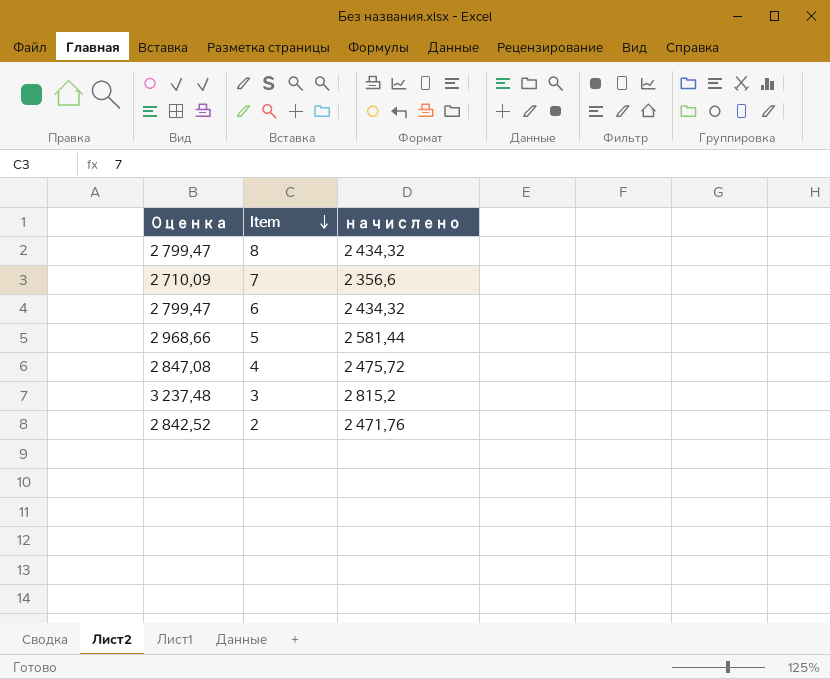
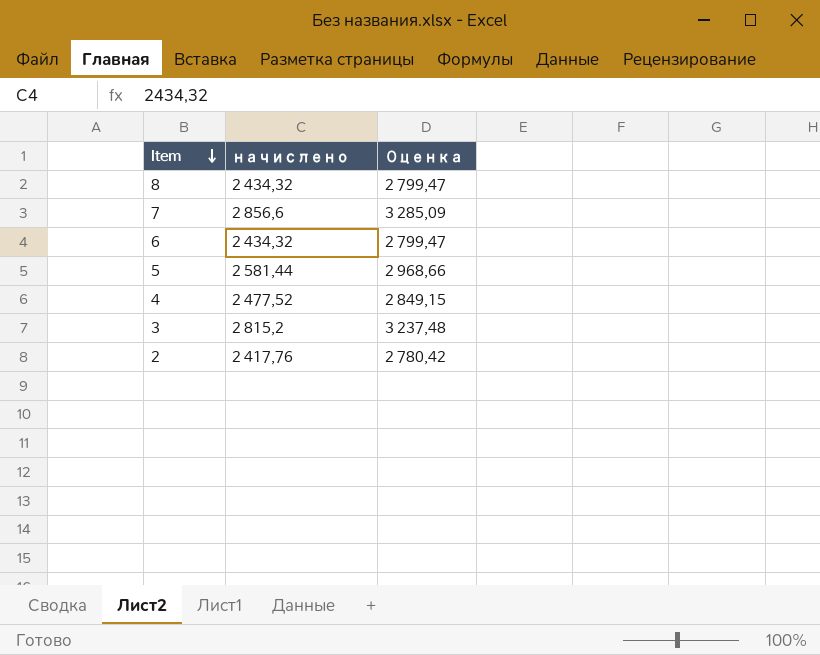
column Оценка | position: 1 -> 3
7 | начислено: 2 356,6 -> 2 856,6
7 | Оценка: 2 710,09 -> 3 285,09
4 | начислено: 2 475,72 -> 2 477,52
4 | Оценка: 2 847,08 -> 2 849,15
2 | начислено: 2 471,76 -> 2 417,76
2 | Оценка: 2 842,52 -> 2 780,42

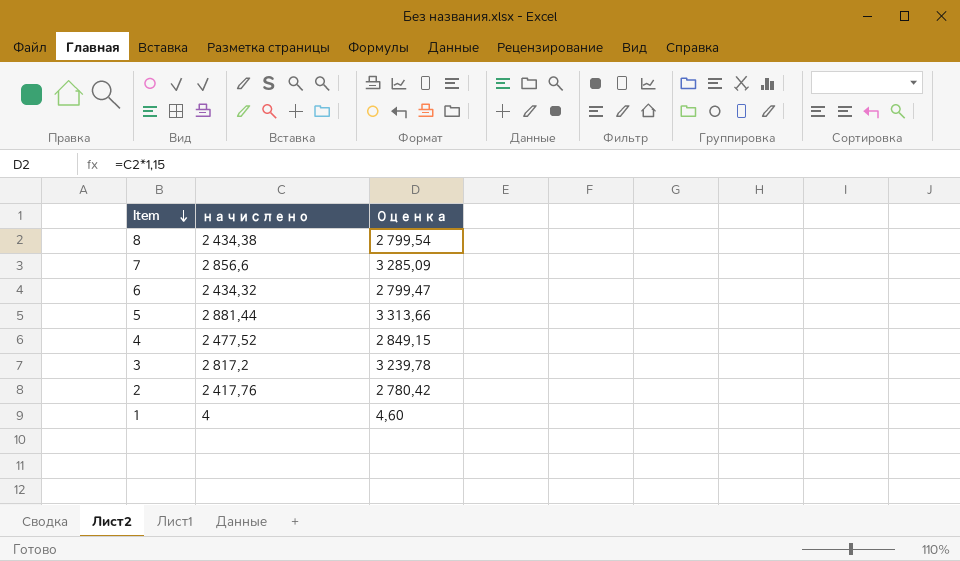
8 | начислено: 2 434,32 -> 2 434,38
8 | Оценка: 2 799,47 -> 2 799,54
5 | начислено: 2 581,44 -> 2 881,44
5 | Оценка: 2 968,66 -> 3 313,66
3 | начислено: 2 815,2 -> 2 817,2
3 | Оценка: 3 237,48 -> 3 239,78
row 1: none -> 4 | 4,60

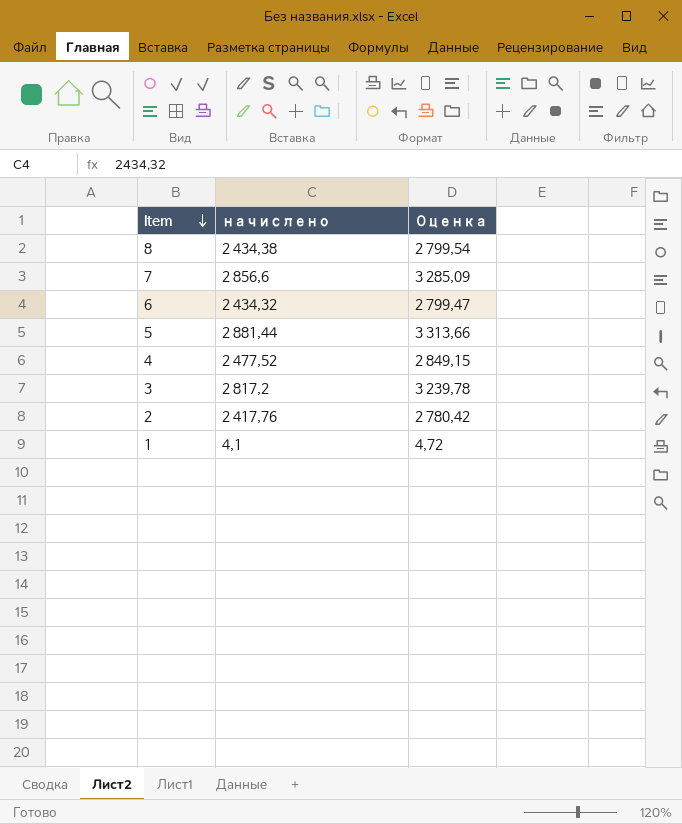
1 | начислено: 4 -> 4,1
1 | Оценка: 4,60 -> 4,72

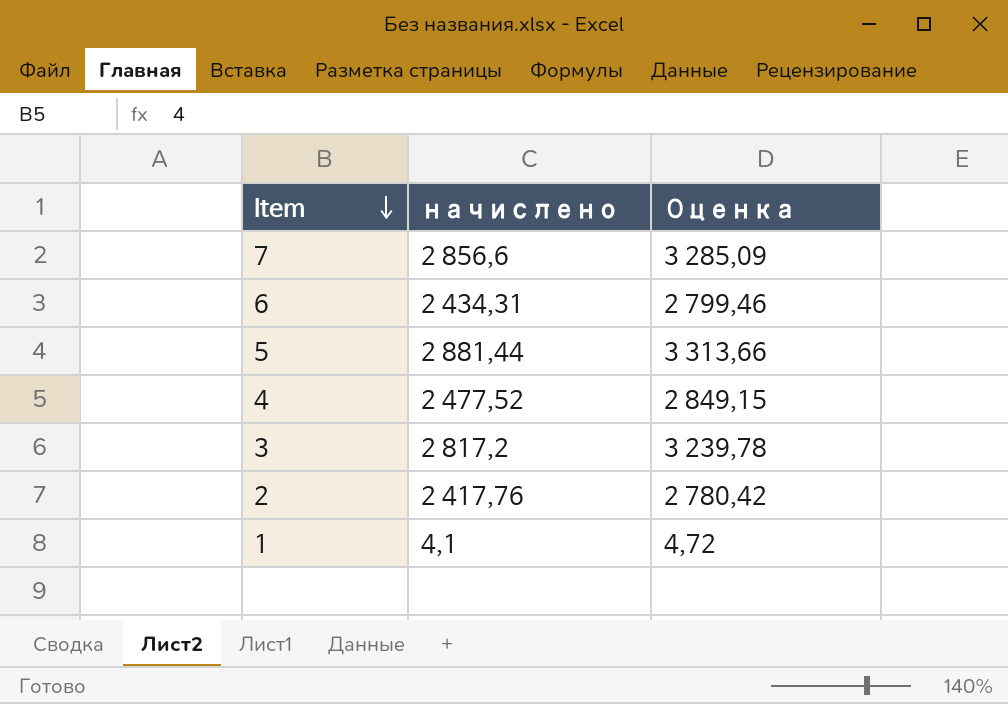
row 8: 2 434,38 | 2 799,54 -> none
6 | начислено: 2 434,32 -> 2 434,31
6 | Оценка: 2 799,47 -> 2 799,46

